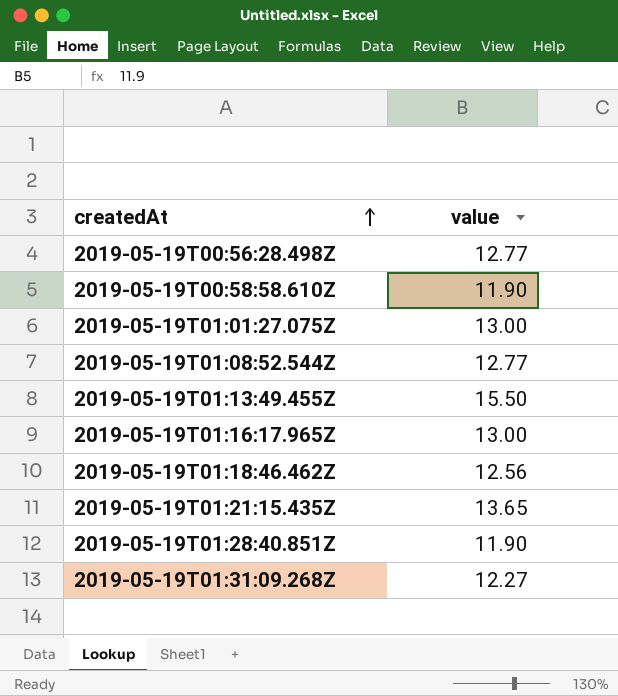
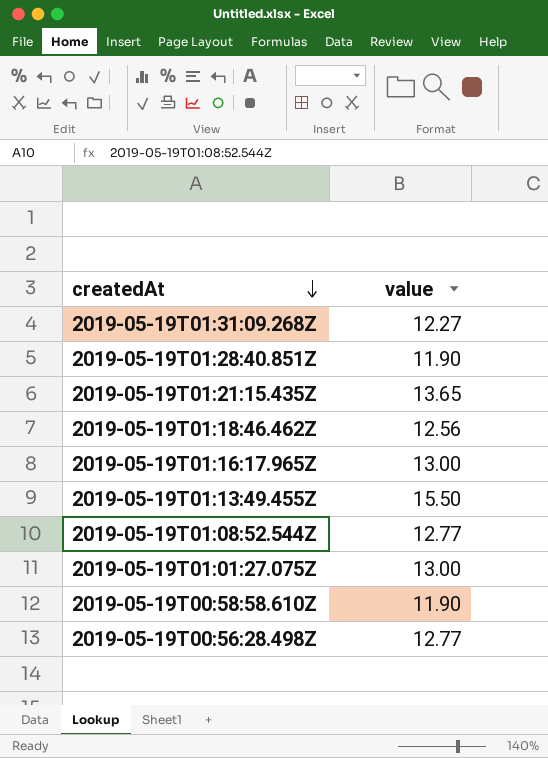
row order: createdAt ascending -> createdAt descending

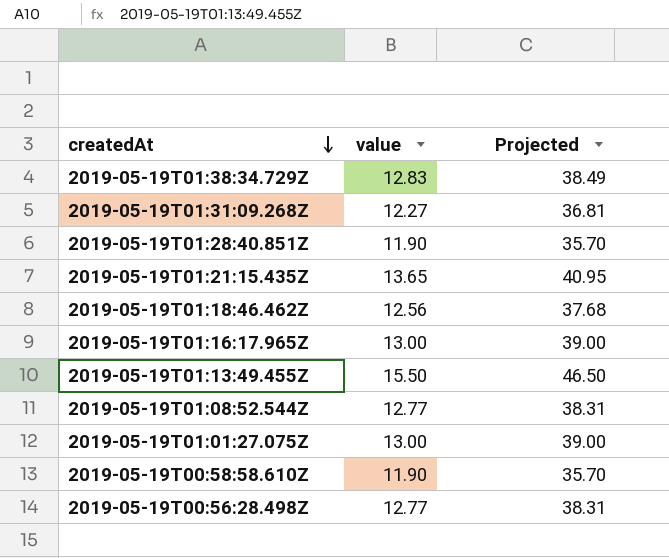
column Projected | formula: none -> [value] * 3
row 2019-05-19T01:38:34.729Z: none -> 12.83 | 38.49

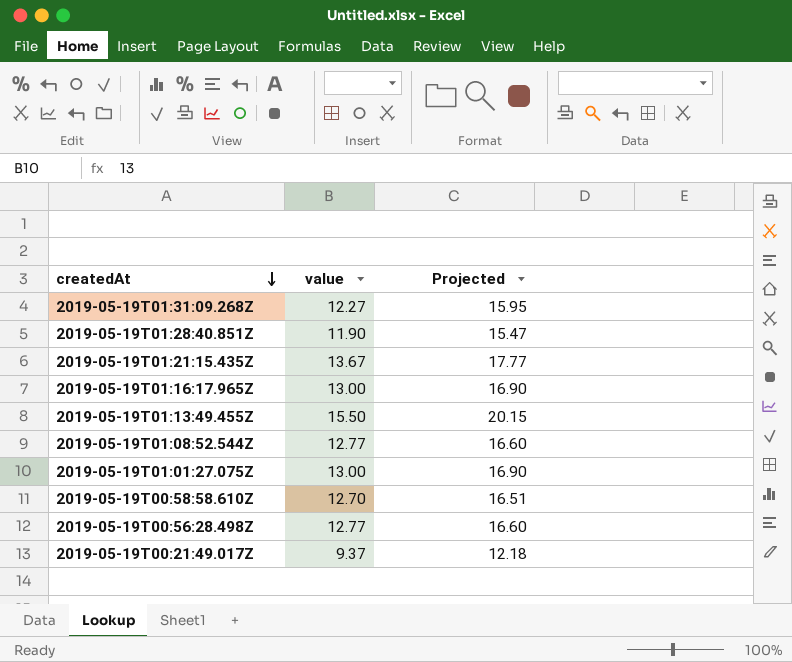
column Projected | formula: [value] * 3 -> [value] * 1.3
row 2019-05-19T01:38:34.729Z: 12.83 | 38.49 -> none
row 2019-05-19T01:18:46.462Z: 12.56 | 37.68 -> none
2019-05-19T01:21:15.435Z | value: 13.65 -> 13.67
2019-05-19T00:58:58.610Z | value: 11.90 -> 12.70
row 2019-05-19T00:21:49.017Z: none -> 9.37 | 12.18

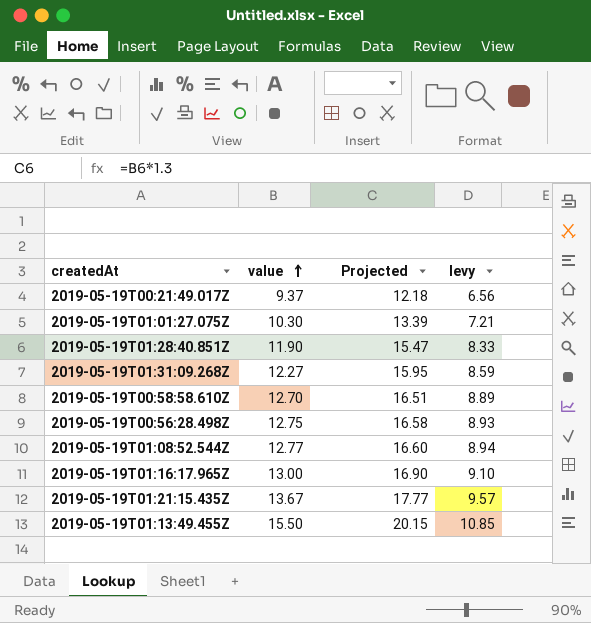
row order: createdAt descending -> value ascending
column levy | formula: none -> [value] * 0.7
2019-05-19T01:01:27.075Z | value: 13.00 -> 10.30
2019-05-19T01:01:27.075Z | Projected: 16.90 -> 13.39
2019-05-19T00:56:28.498Z | value: 12.77 -> 12.75
2019-05-19T00:56:28.498Z | Projected: 16.60 -> 16.58

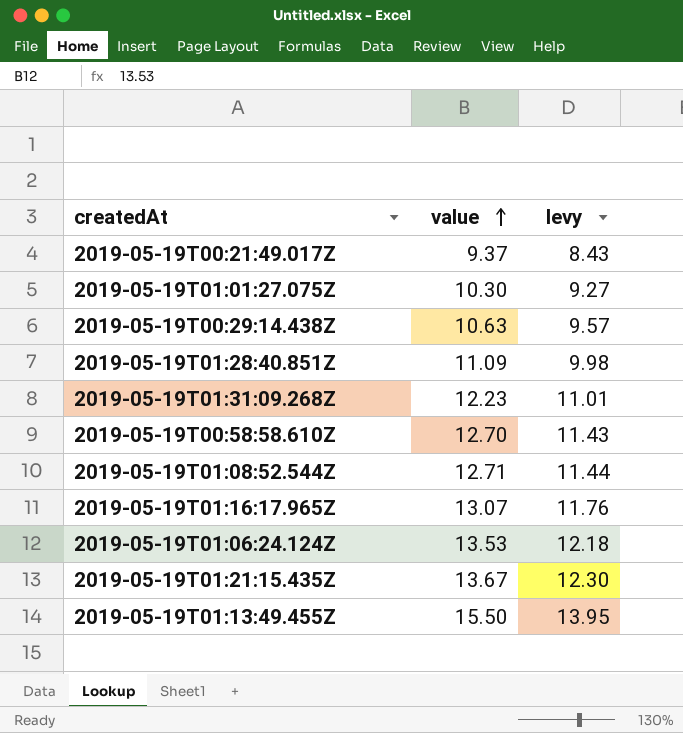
column Projected | formula: [value] * 1.3 -> none
column levy | formula: [value] * 0.7 -> [value] * 0.9
row 2019-05-19T00:56:28.498Z: 12.75 | 16.58 | 8.93 -> none
row 2019-05-19T00:29:14.438Z: none -> 10.63 | 9.57
2019-05-19T01:28:40.851Z | value: 11.90 -> 11.09
2019-05-19T01:31:09.268Z | value: 12.27 -> 12.23
2019-05-19T01:08:52.544Z | value: 12.77 -> 12.71
2019-05-19T01:16:17.965Z | value: 13.00 -> 13.07
row 2019-05-19T01:06:24.124Z: none -> 13.53 | 12.18

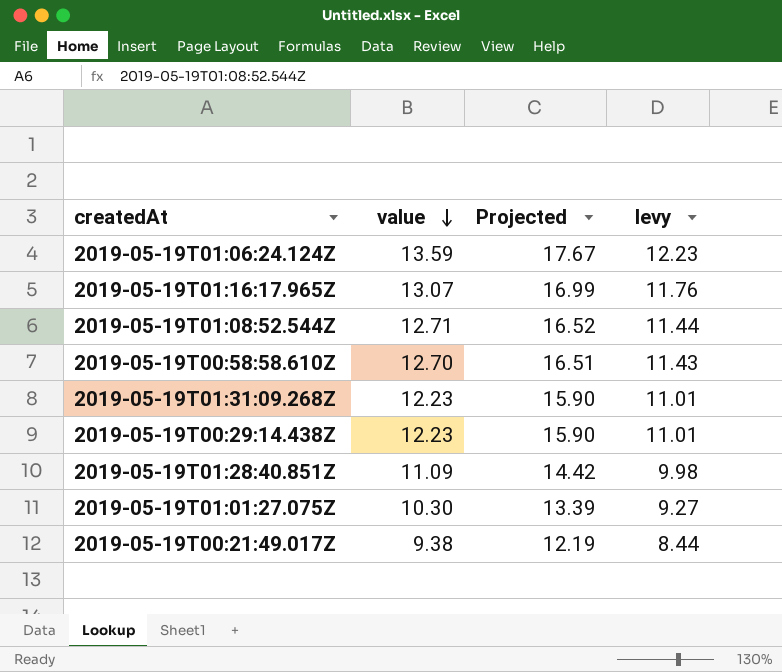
row order: value ascending -> value descending
column Projected | formula: none -> [value] * 1.3
row 2019-05-19T01:21:15.435Z: 13.67 | 12.30 -> none
row 2019-05-19T01:13:49.455Z: 15.50 | 13.95 -> none
2019-05-19T01:06:24.124Z | value: 13.53 -> 13.59
2019-05-19T01:06:24.124Z | levy: 12.18 -> 12.23
2019-05-19T00:29:14.438Z | value: 10.63 -> 12.23
2019-05-19T00:29:14.438Z | levy: 9.57 -> 11.01
2019-05-19T00:21:49.017Z | value: 9.37 -> 9.38
2019-05-19T00:21:49.017Z | levy: 8.43 -> 8.44

